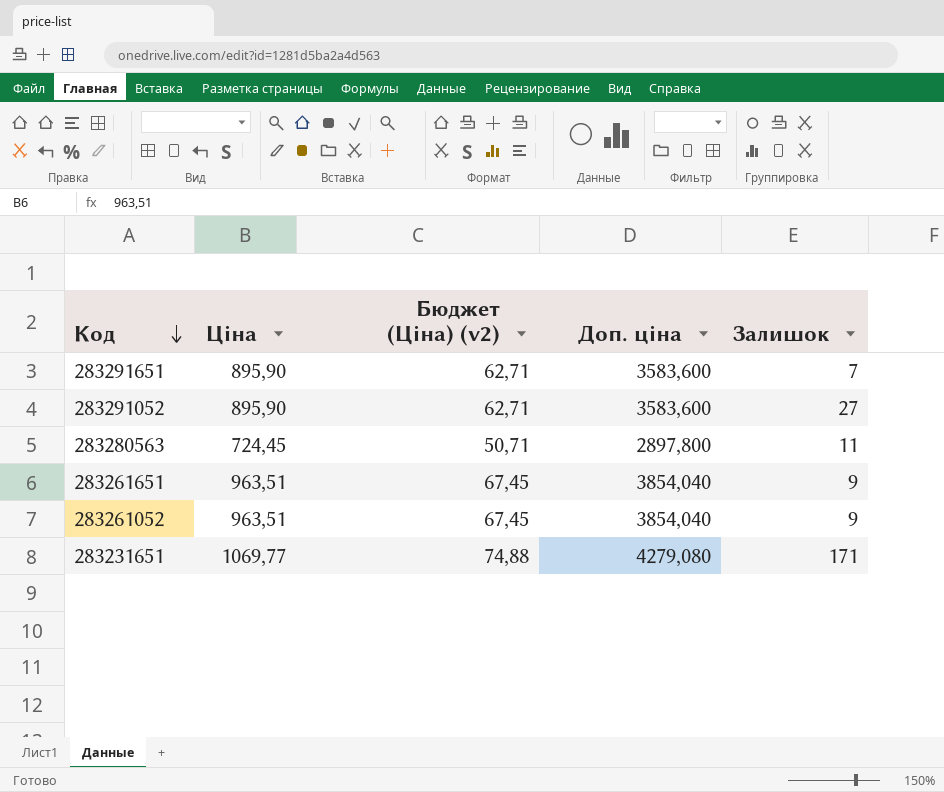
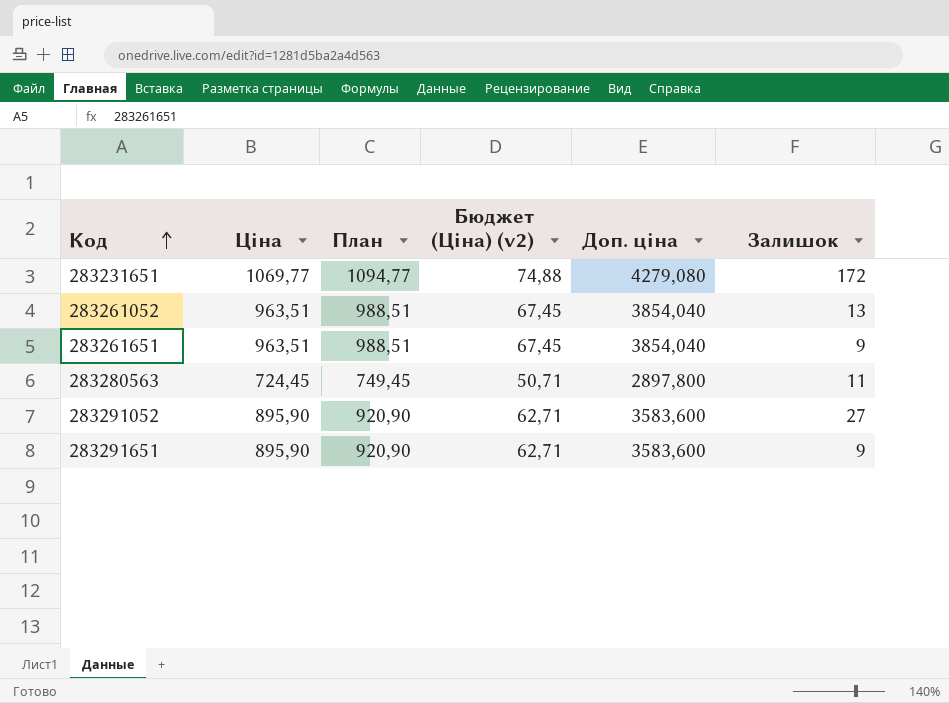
row order: Код descending -> Код ascending
column План | formula: none -> [Ціна] + 25
283231651 | Залишок: 171 -> 172
283261052 | Залишок: 9 -> 13
283291651 | Залишок: 7 -> 9

